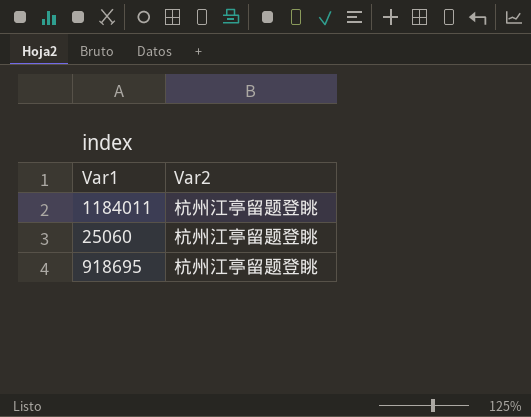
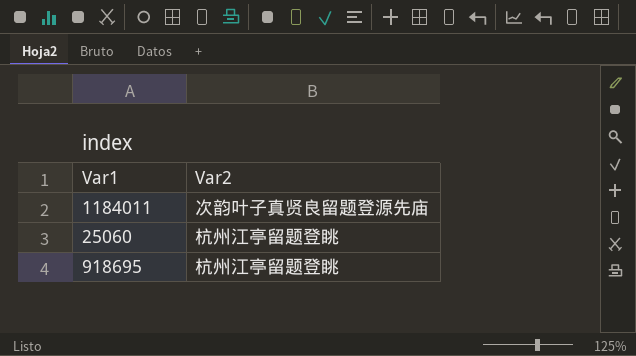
1184011 | Var2: 杭州江亭留题登眺 -> 次韵叶子真贤良留题登源先庙

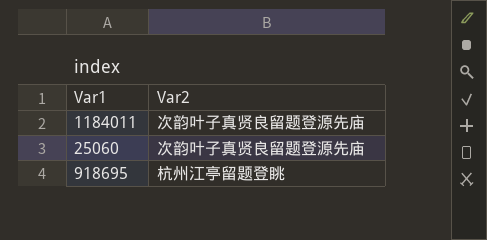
25060 | Var2: 杭州江亭留题登眺 -> 次韵叶子真贤良留题登源先庙

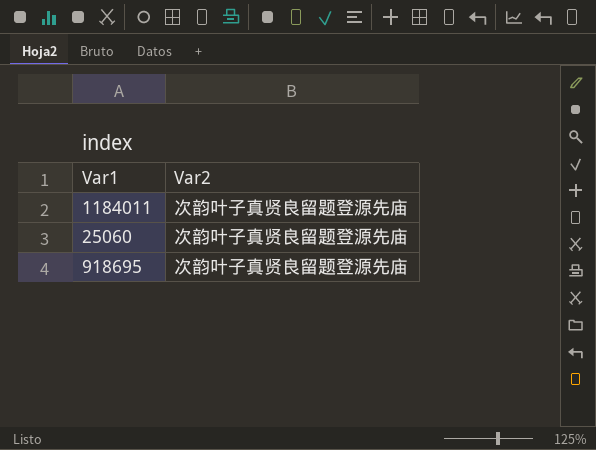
918695 | Var2: 杭州江亭留题登眺 -> 次韵叶子真贤良留题登源先庙

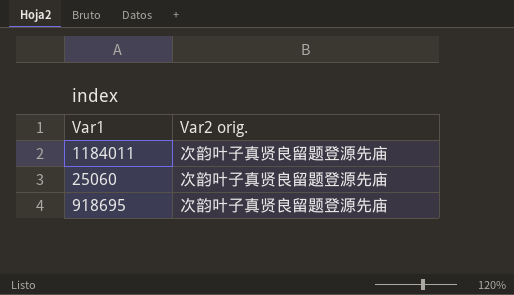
column name: Var2 -> Var2 orig.

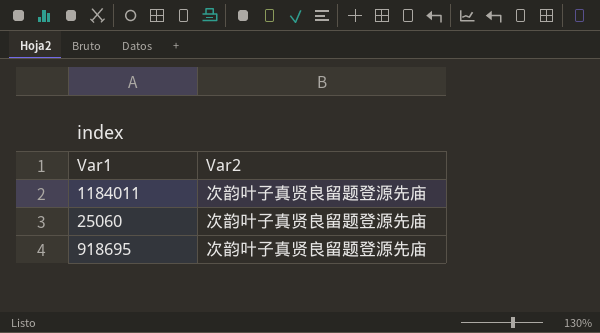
column name: Var2 orig. -> Var2

